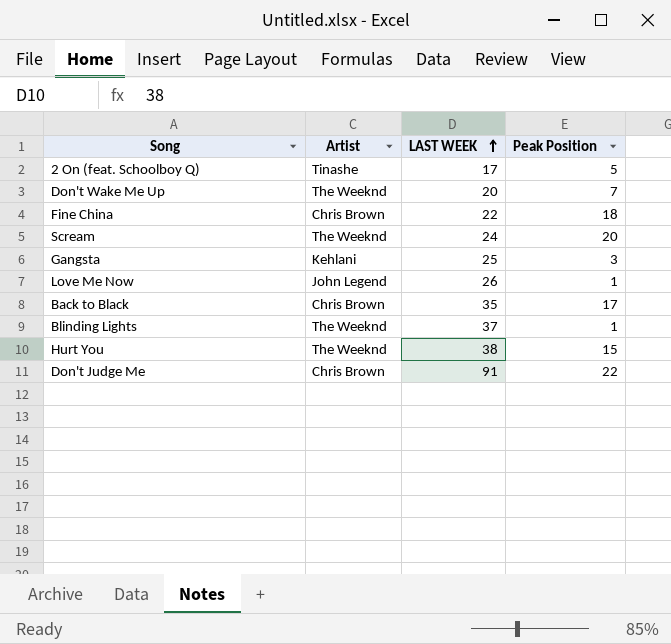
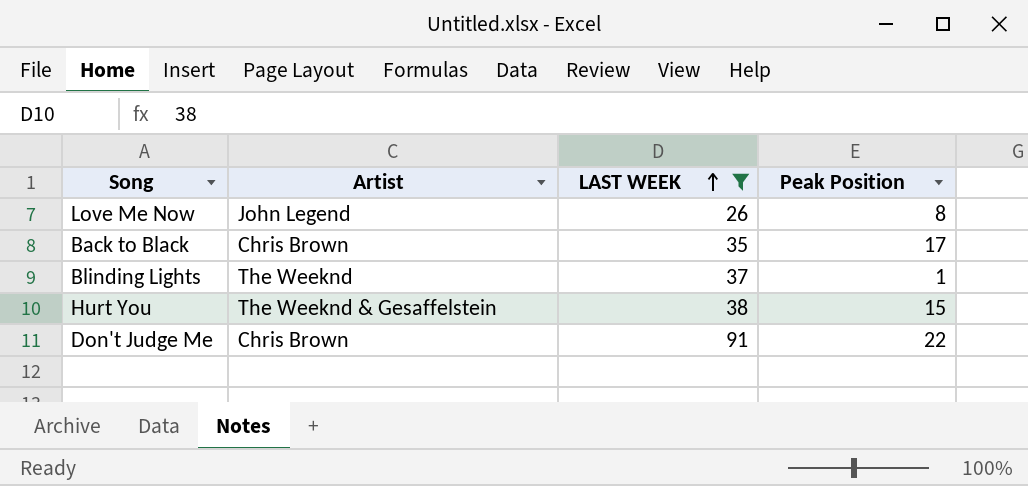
filter: none -> LAST WEEK >= 26
Love Me Now | Peak Position: 1 -> 8
Hurt You | Artist: The Weeknd -> The Weeknd & Gesaffelstein

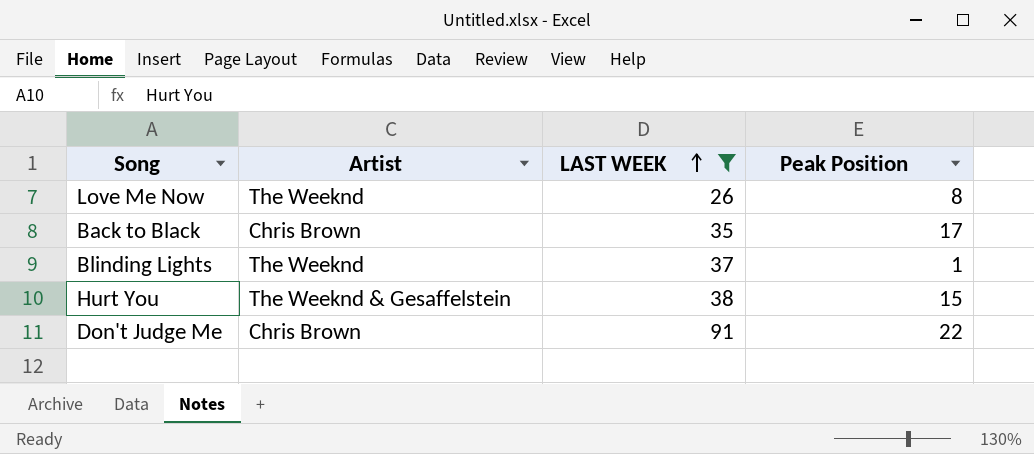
Love Me Now | Artist: John Legend -> The Weeknd

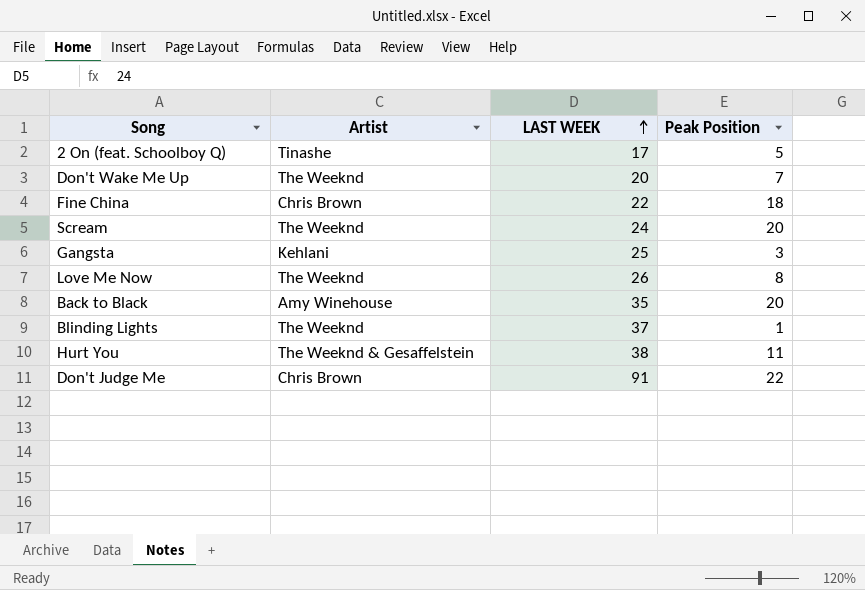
filter: LAST WEEK >= 26 -> none
Back to Black | Artist: Chris Brown -> Amy Winehouse
Back to Black | Peak Position: 17 -> 20
Hurt You | Peak Position: 15 -> 11

